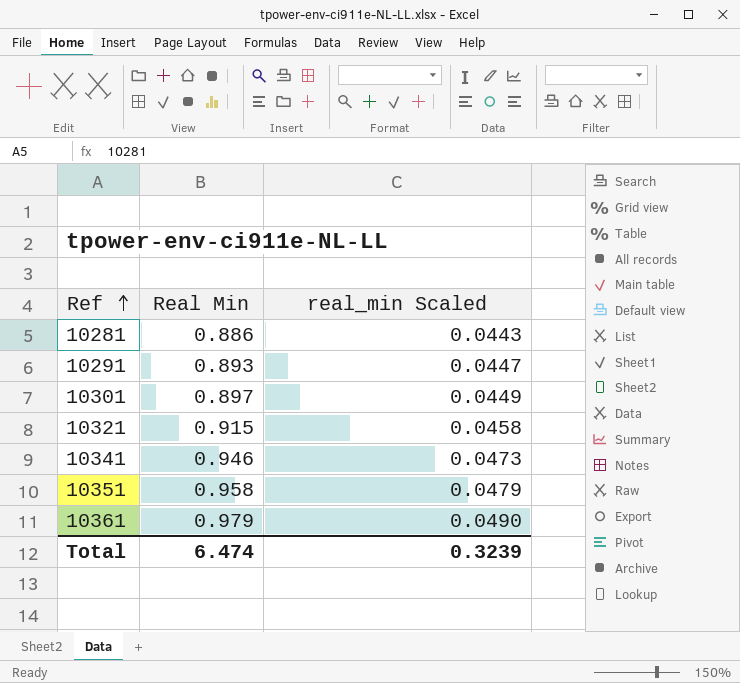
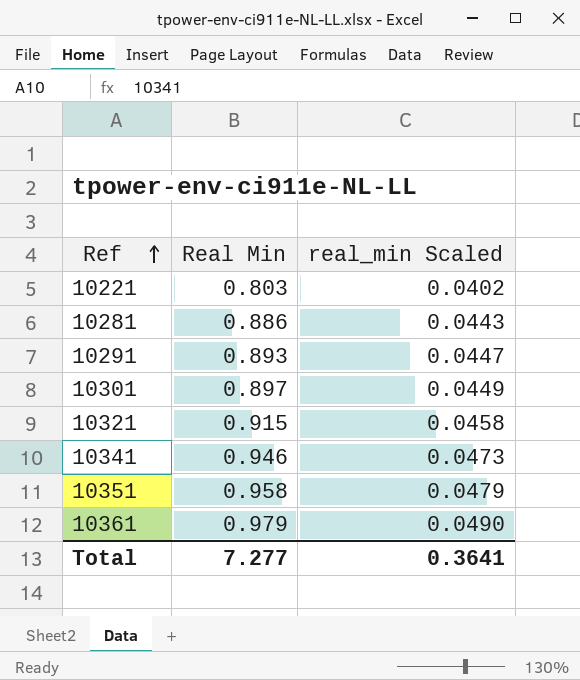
row 10221: none -> 0.803 | 0.0402
Total | Real Min: 6.474 -> 7.277
Total | real_min Scaled: 0.3239 -> 0.3641

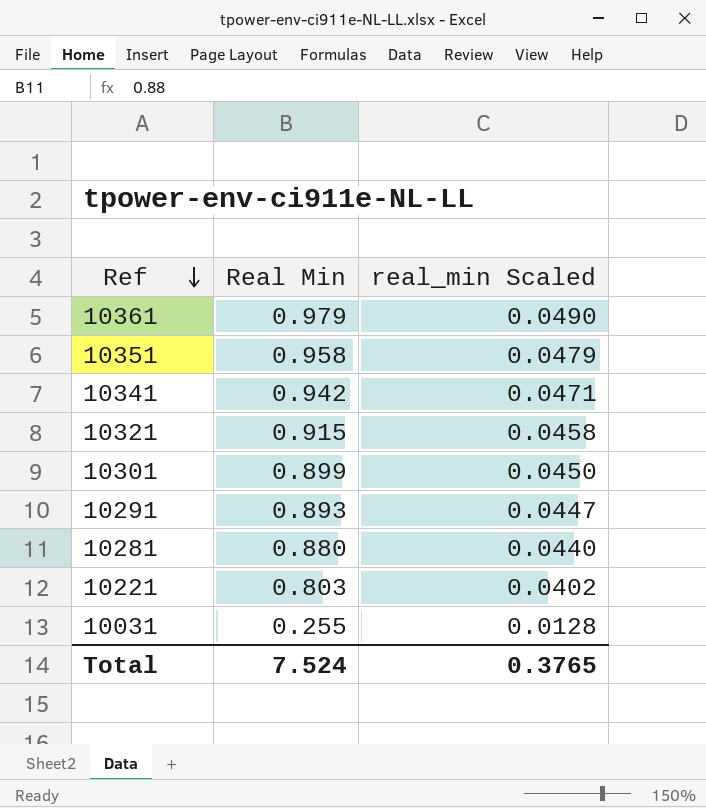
row order: Ref ascending -> Ref descending
10341 | Real Min: 0.946 -> 0.942
10341 | real_min Scaled: 0.0473 -> 0.0471
10301 | Real Min: 0.897 -> 0.899
10301 | real_min Scaled: 0.0449 -> 0.0450
10281 | Real Min: 0.886 -> 0.880
10281 | real_min Scaled: 0.0443 -> 0.0440
row 10031: none -> 0.255 | 0.0128
Total | Real Min: 7.277 -> 7.524
Total | real_min Scaled: 0.3641 -> 0.3765

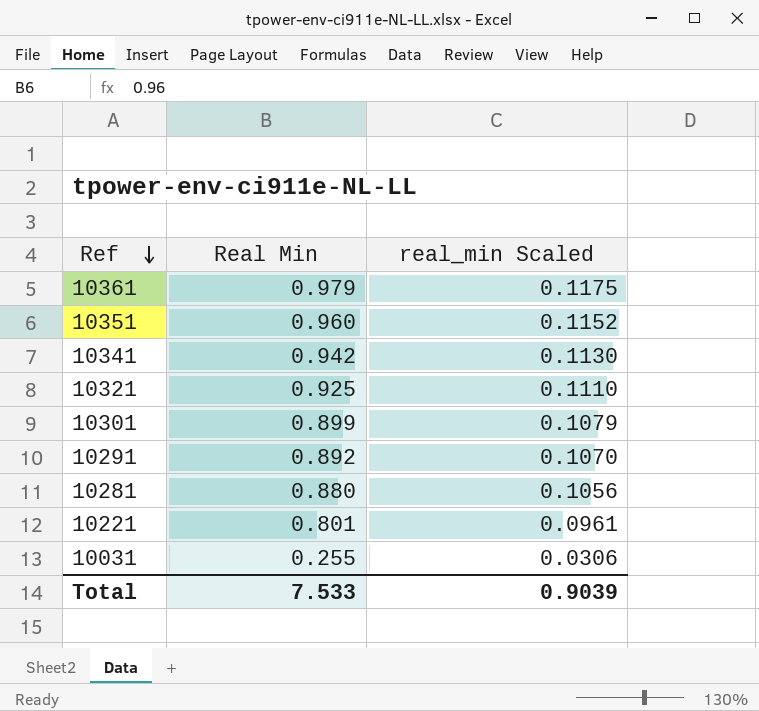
column real_min Scaled | formula: [Real Min] * 0.05 -> [Real Min] * 0.12
10351 | Real Min: 0.958 -> 0.960
10321 | Real Min: 0.915 -> 0.925
10291 | Real Min: 0.893 -> 0.892
10221 | Real Min: 0.803 -> 0.801
Total | Real Min: 7.524 -> 7.533
Total | real_min Scaled: 0.3765 -> 0.9039

